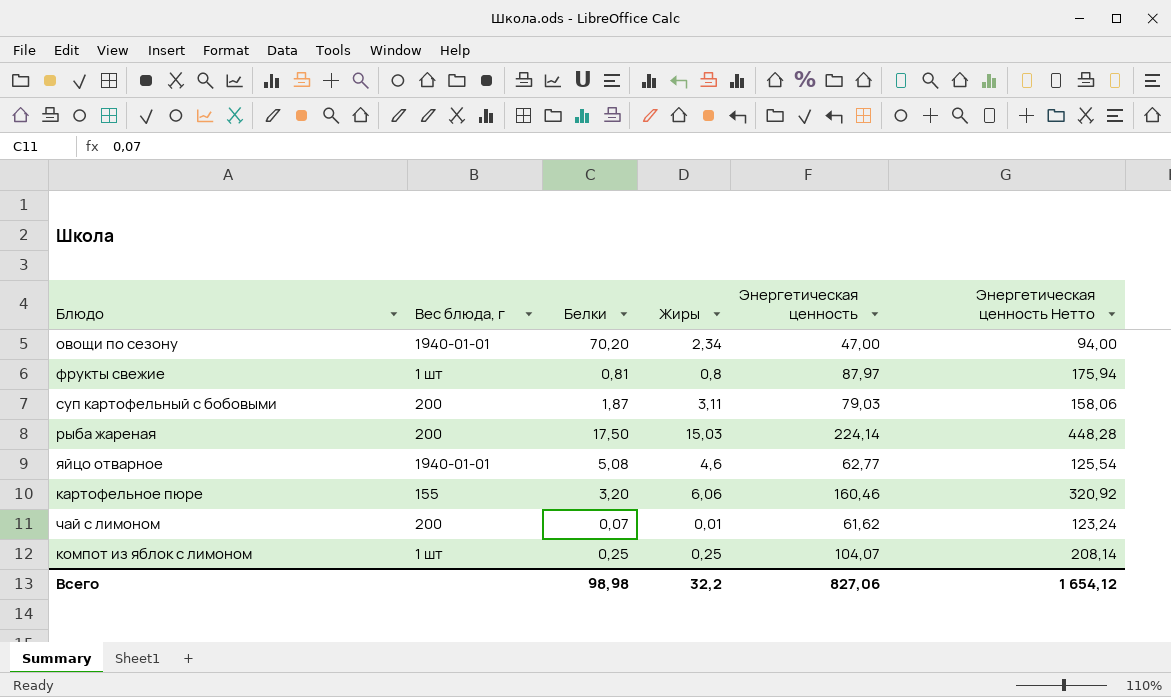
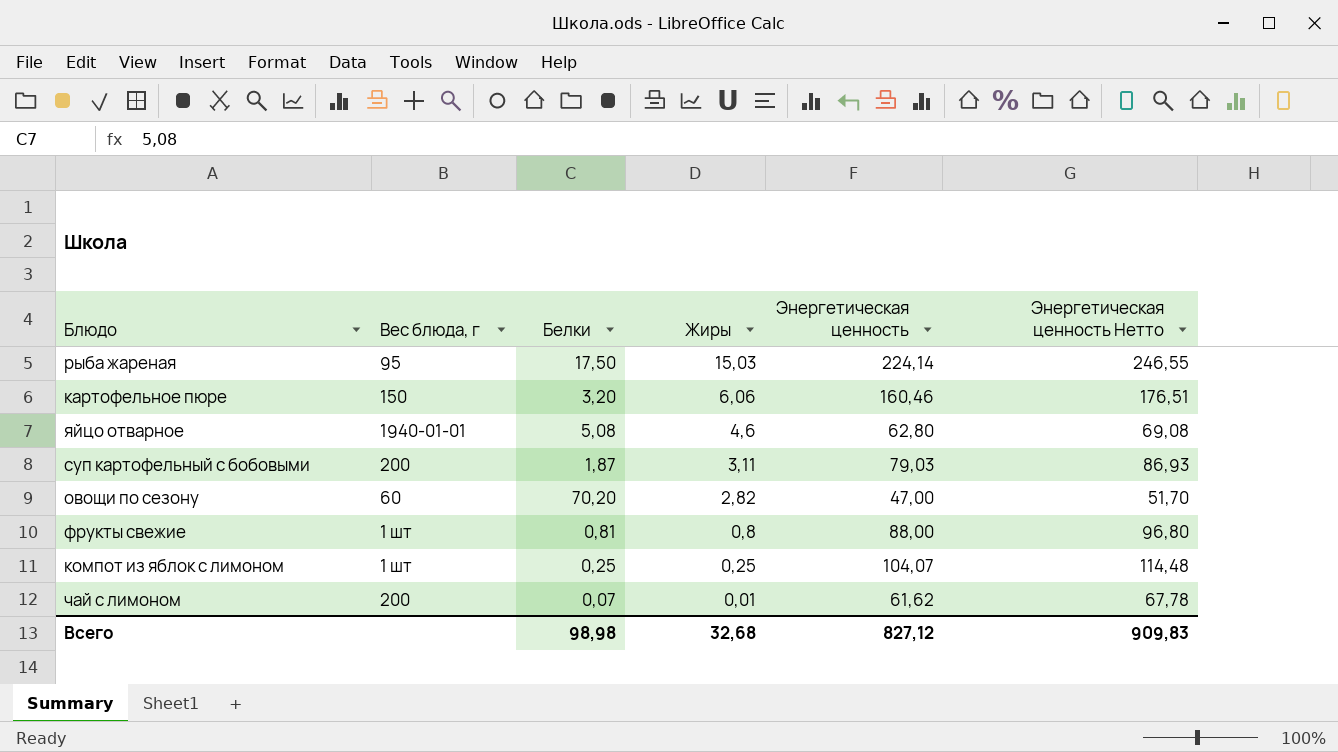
row order: none -> Жиры descending
column Энергетическая ценность Нетто | formula: [Энергетическая ценность] * 2 -> [Энергетическая ценность] * 1,1
рыба жареная | Вес блюда, г: 200 -> 95
картофельное пюре | Вес блюда, г: 155 -> 150
яйцо отварное | Энергетическая ценность: 62,77 -> 62,80
овощи по сезону | Вес блюда, г: 1940-01-01 -> 60
овощи по сезону | Жиры: 2,34 -> 2,82
фрукты свежие | Энергетическая ценность: 87,97 -> 88,00
Всего | Жиры: 32,2 -> 32,68
Всего | Энергетическая ценность: 827,06 -> 827,12
Всего | Энергетическая ценность Нетто: 1 654,12 -> 909,83

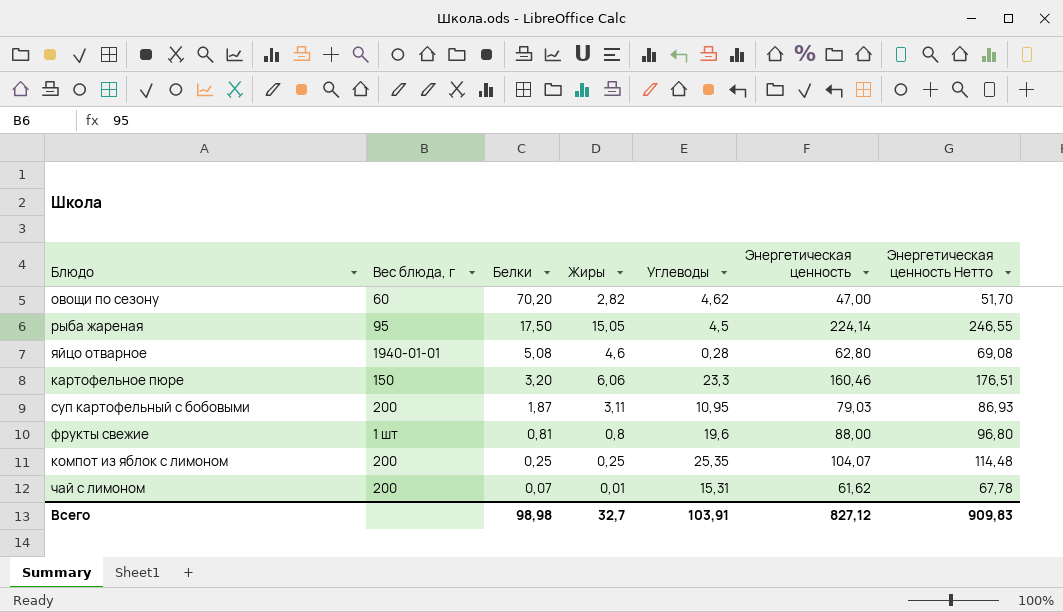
row order: Жиры descending -> Белки descending
column Углеводы | position: none -> 5
рыба жареная | Жиры: 15,03 -> 15,05
компот из яблок с лимоном | Вес блюда, г: 1 шт -> 200
Всего | Жиры: 32,68 -> 32,7

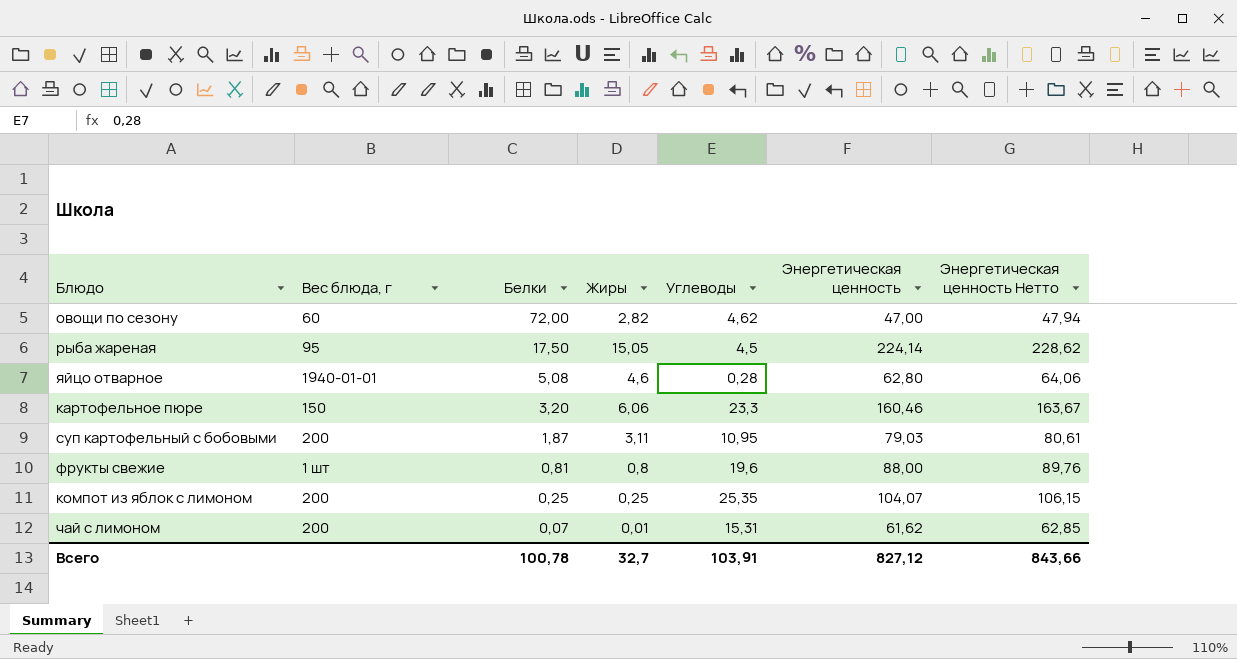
column Энергетическая ценность Нетто | formula: [Энергетическая ценность] * 1,1 -> [Энергетическая ценность] * 1,02
овощи по сезону | Белки: 70,20 -> 72,00
Всего | Белки: 98,98 -> 100,78
Всего | Энергетическая ценность Нетто: 909,83 -> 843,66

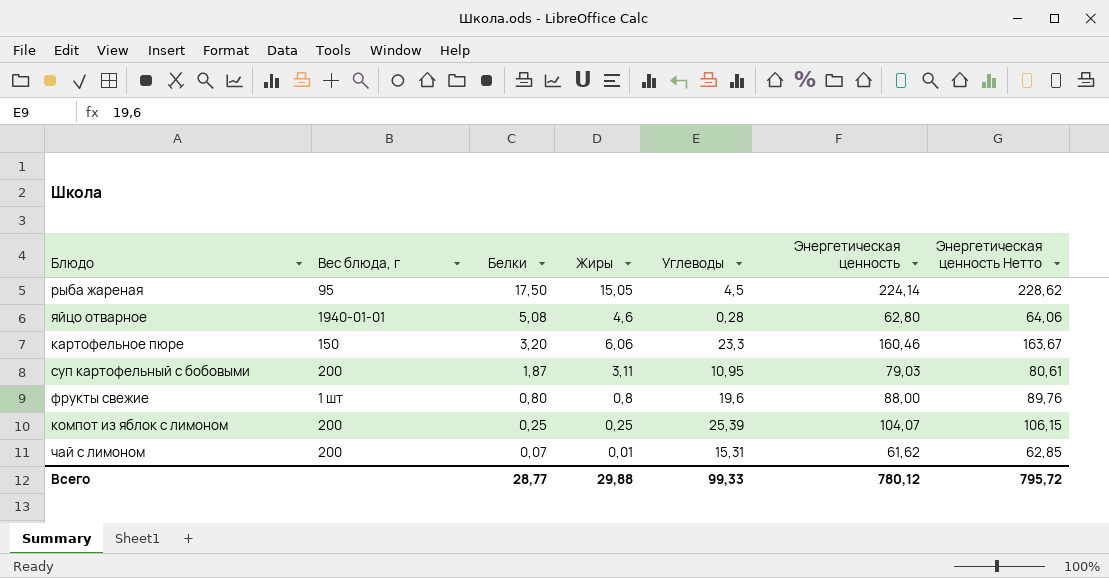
row овощи по сезону: 60 | 72,00 | 2,82 | 4,62 | 47,00 | 47,94 -> none
фрукты свежие | Белки: 0,81 -> 0,80
компот из яблок с лимоном | Углеводы: 25,35 -> 25,39
Всего | Белки: 100,78 -> 28,77
Всего | Жиры: 32,7 -> 29,88
Всего | Углеводы: 103,91 -> 99,33
Всего | Энергетическая ценность: 827,12 -> 780,12
Всего | Энергетическая ценность Нетто: 843,66 -> 795,72

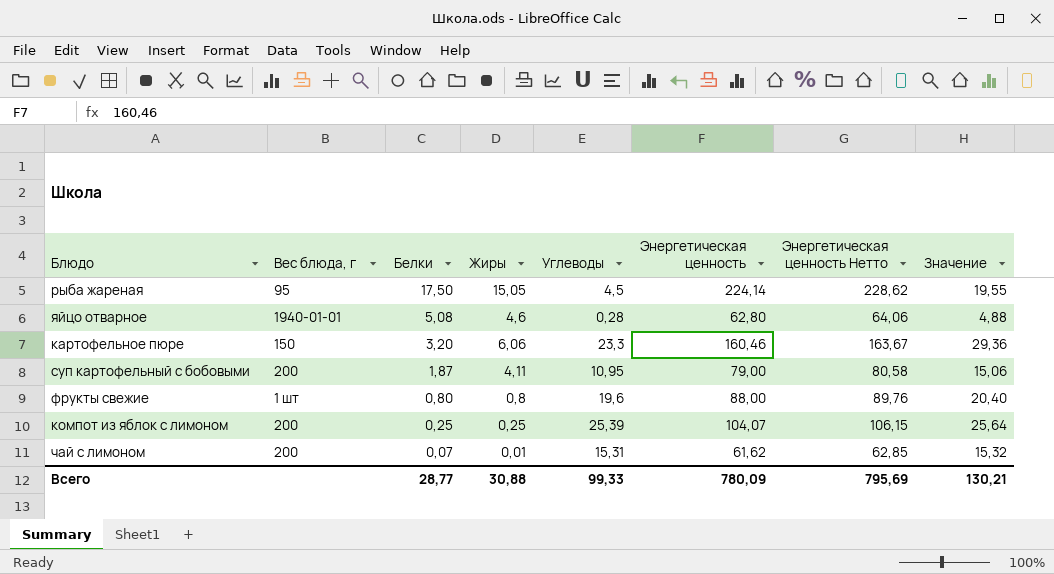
column Значение | formula: none -> [Жиры] + [Углеводы]
суп картофельный с бобовыми | Жиры: 3,11 -> 4,11
суп картофельный с бобовыми | Энергетическая ценность: 79,03 -> 79,00
суп картофельный с бобовыми | Энергетическая ценность Нетто: 80,61 -> 80,58
Всего | Жиры: 29,88 -> 30,88
Всего | Энергетическая ценность: 780,12 -> 780,09
Всего | Энергетическая ценность Нетто: 795,72 -> 795,69

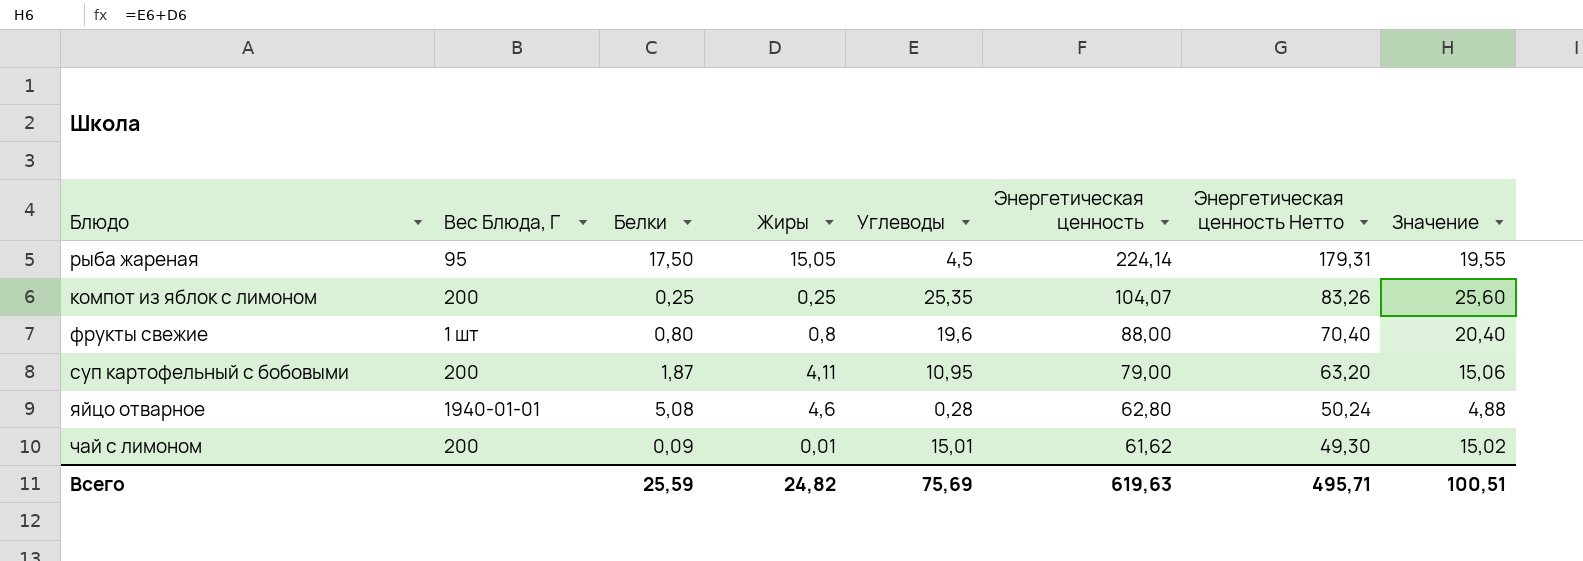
row order: Белки descending -> Энергетическая ценность descending
column name: Вес блюда, г -> Вес Блюда, Г
column Энергетическая ценность Нетто | formula: [Энергетическая ценность] * 1,02 -> [Энергетическая ценность] * 0,8
row картофельное пюре: 150 | 3,20 | 6,06 | 23,3 | 160,46 | 163,67 | 29,36 -> none
компот из яблок с лимоном | Углеводы: 25,39 -> 25,35
компот из яблок с лимоном | Значение: 25,64 -> 25,60
чай с лимоном | Белки: 0,07 -> 0,09
чай с лимоном | Углеводы: 15,31 -> 15,01
чай с лимоном | Значение: 15,32 -> 15,02
Всего | Белки: 28,77 -> 25,59
Всего | Жиры: 30,88 -> 24,82
Всего | Углеводы: 99,33 -> 75,69
Всего | Энергетическая ценность: 780,09 -> 619,63
Всего | Энергетическая ценность Нетто: 795,69 -> 495,71
Всего | Значение: 130,21 -> 100,51

